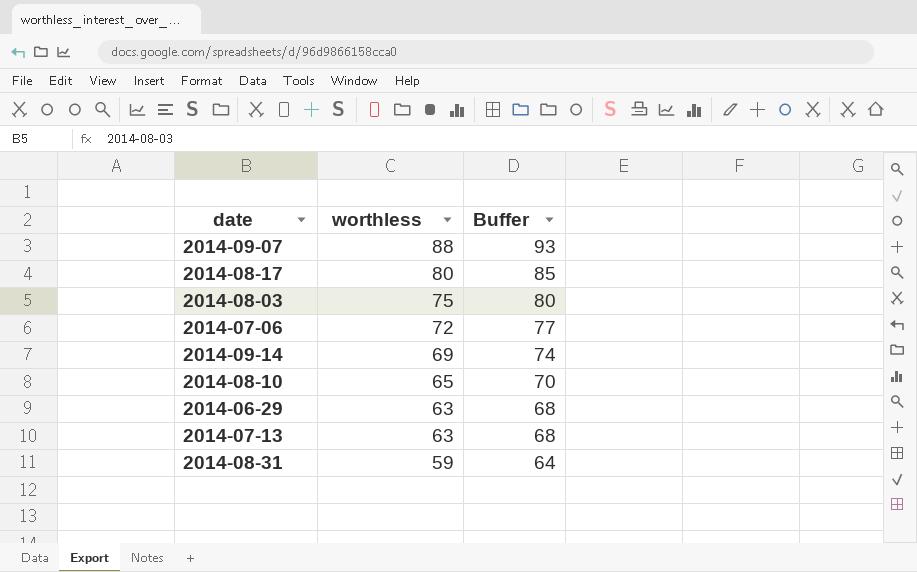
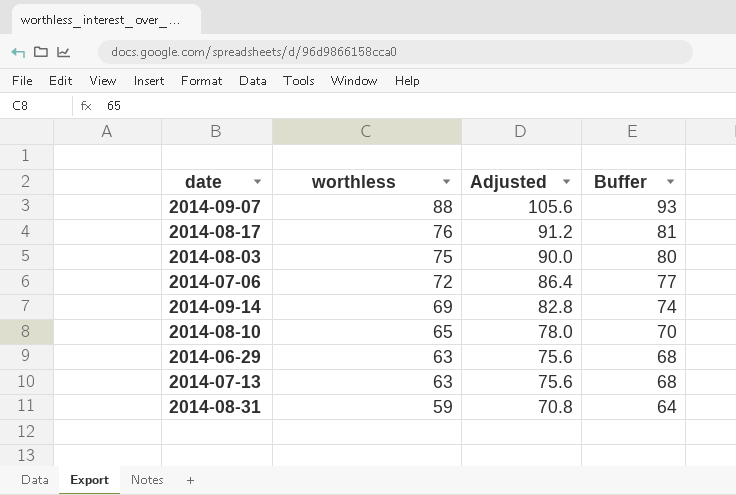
column Adjusted | formula: none -> [worthless] * 1.2
2014-08-17 | worthless: 80 -> 76
2014-08-17 | Buffer: 85 -> 81

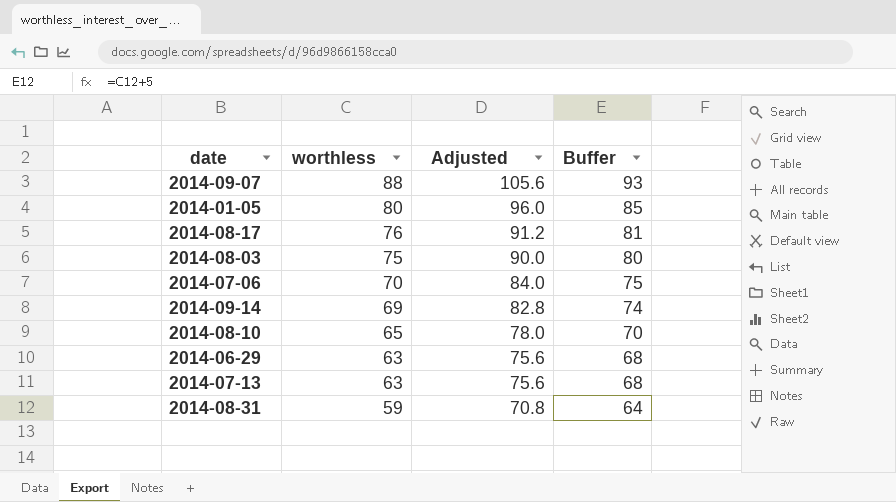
row 2014-01-05: none -> 80 | 96.0 | 85
2014-07-06 | worthless: 72 -> 70
2014-07-06 | Adjusted: 86.4 -> 84.0
2014-07-06 | Buffer: 77 -> 75

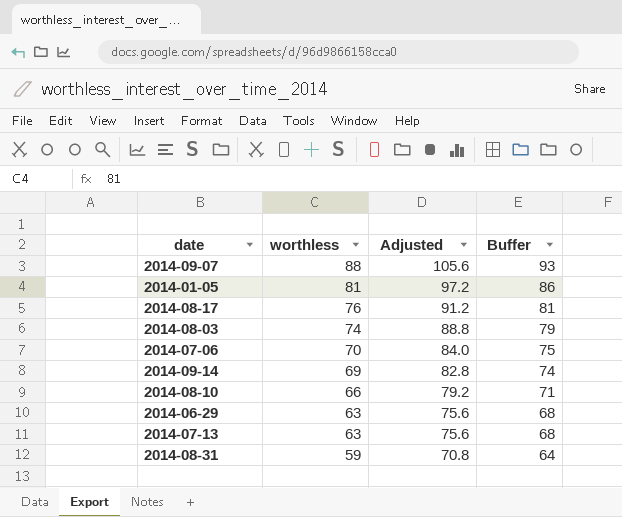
2014-01-05 | worthless: 80 -> 81
2014-01-05 | Adjusted: 96.0 -> 97.2
2014-01-05 | Buffer: 85 -> 86
2014-08-03 | worthless: 75 -> 74
2014-08-03 | Adjusted: 90.0 -> 88.8
2014-08-03 | Buffer: 80 -> 79
2014-08-10 | worthless: 65 -> 66
2014-08-10 | Adjusted: 78.0 -> 79.2
2014-08-10 | Buffer: 70 -> 71

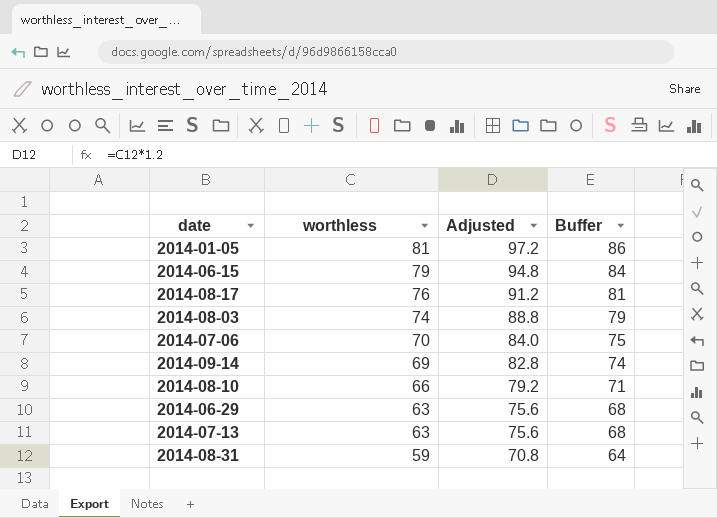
row 2014-09-07: 88 | 105.6 | 93 -> none
row 2014-06-15: none -> 79 | 94.8 | 84

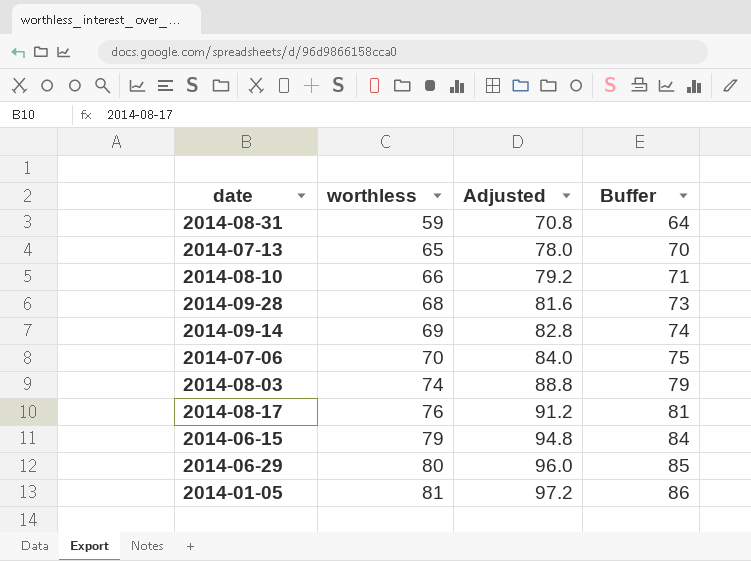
row order: worthless descending -> worthless ascending
2014-07-13 | worthless: 63 -> 65
2014-07-13 | Adjusted: 75.6 -> 78.0
2014-07-13 | Buffer: 68 -> 70
row 2014-09-28: none -> 68 | 81.6 | 73
2014-06-29 | worthless: 63 -> 80
2014-06-29 | Adjusted: 75.6 -> 96.0
2014-06-29 | Buffer: 68 -> 85

